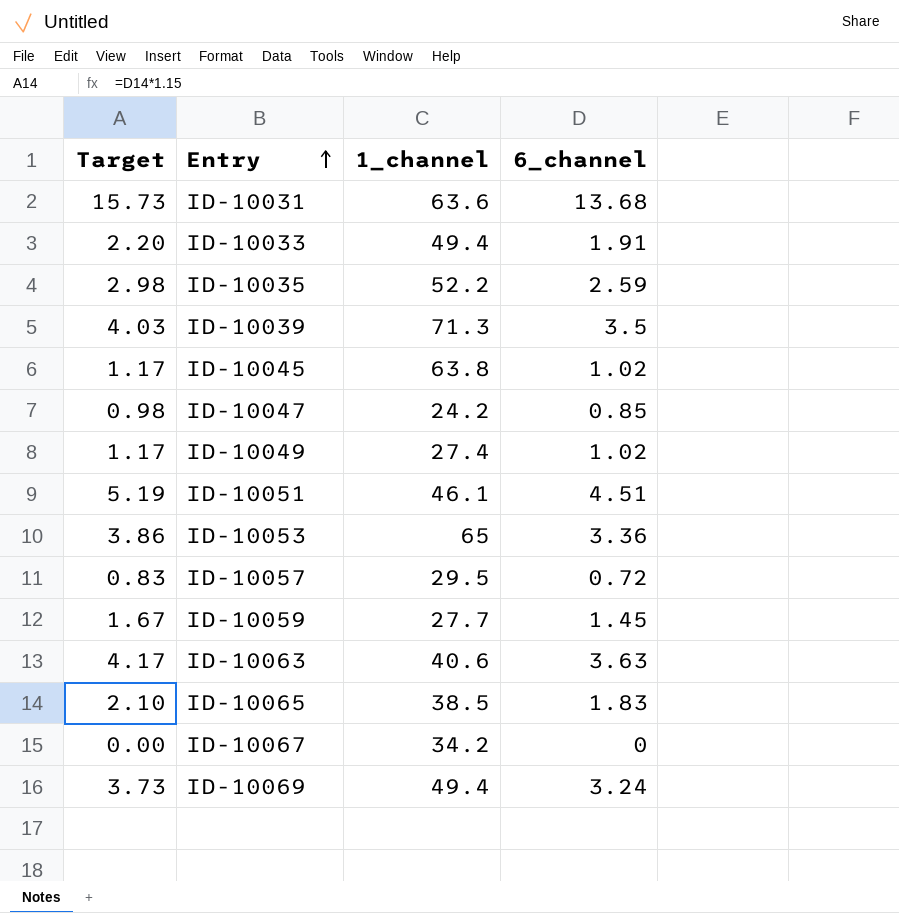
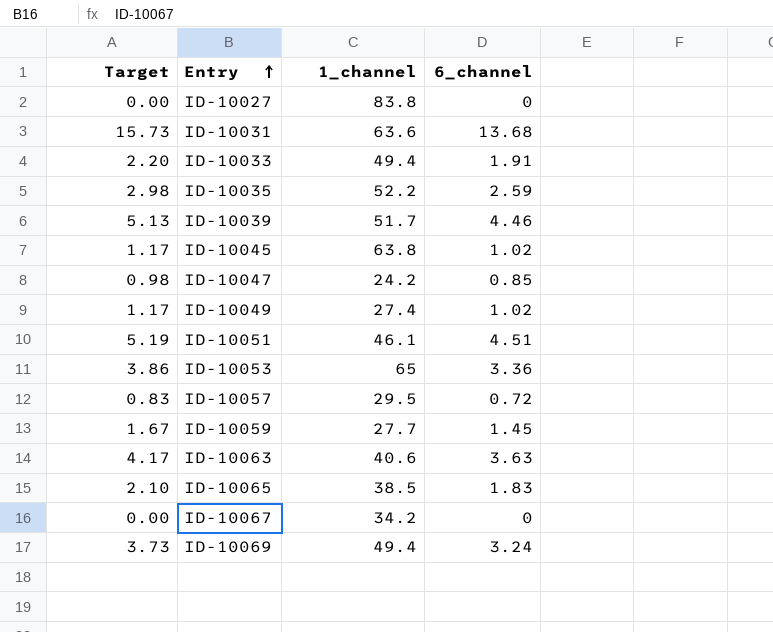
row ID-10027: none -> 0.00 | 83.8 | 0
ID-10039 | Target: 4.03 -> 5.13
ID-10039 | 1_channel: 71.3 -> 51.7
ID-10039 | 6_channel: 3.5 -> 4.46

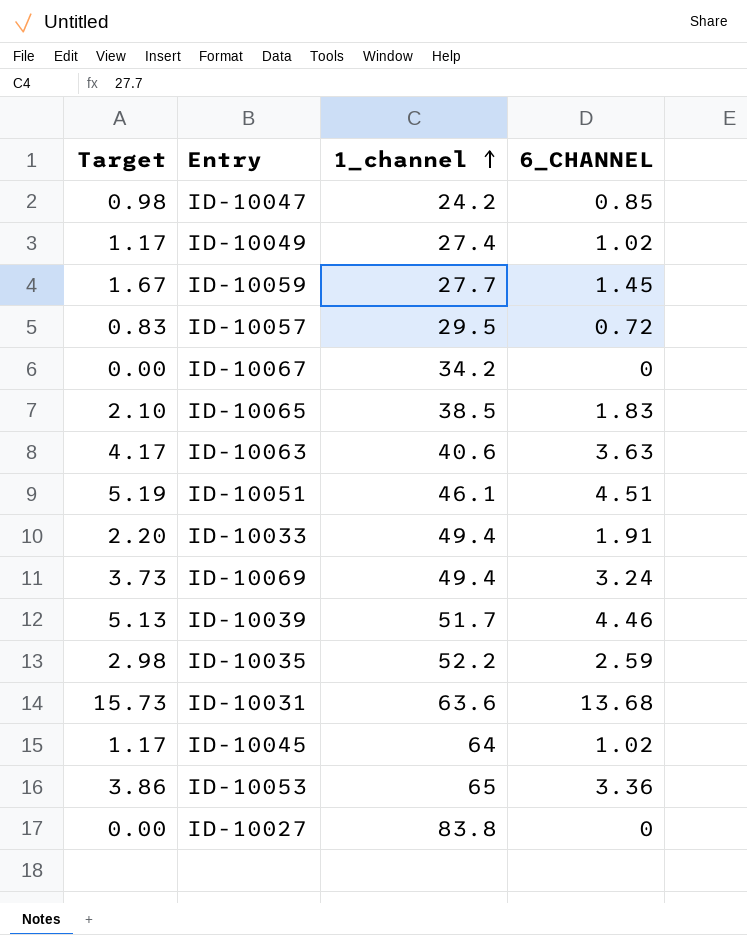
row order: Entry ascending -> 1_channel ascending
column name: 6_channel -> 6_CHANNEL
ID-10045 | 1_channel: 63.8 -> 64

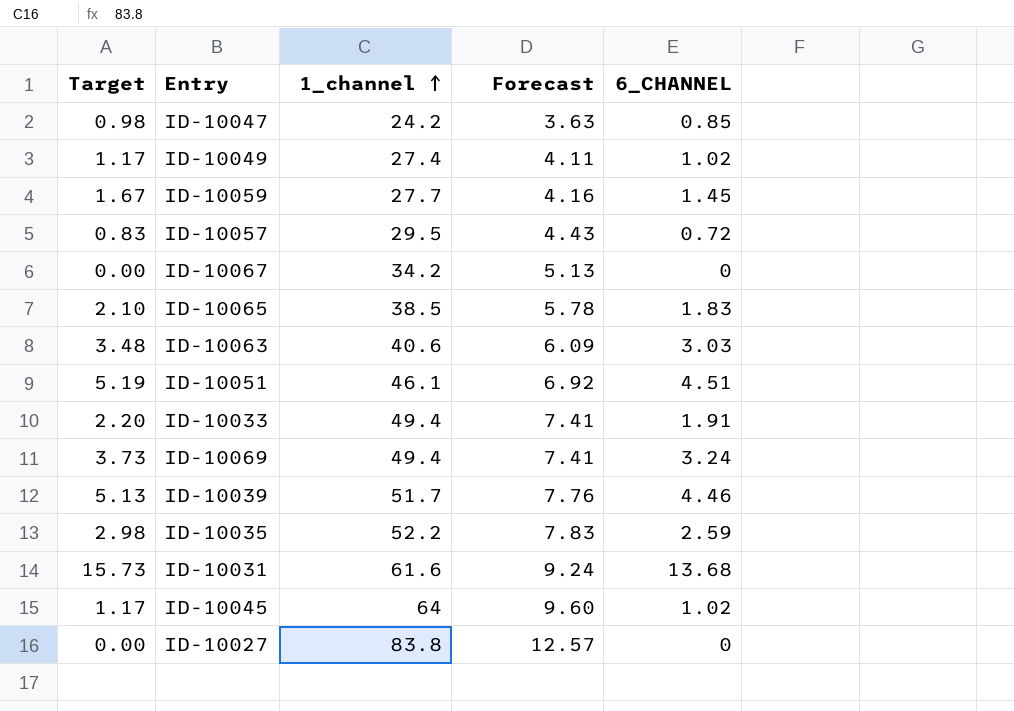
column Forecast | formula: none -> [1_channel] * 0.15
row ID-10053: 3.86 | 65 | 3.36 -> none
ID-10063 | Target: 4.17 -> 3.48
ID-10063 | 6_CHANNEL: 3.63 -> 3.03
ID-10031 | 1_channel: 63.6 -> 61.6

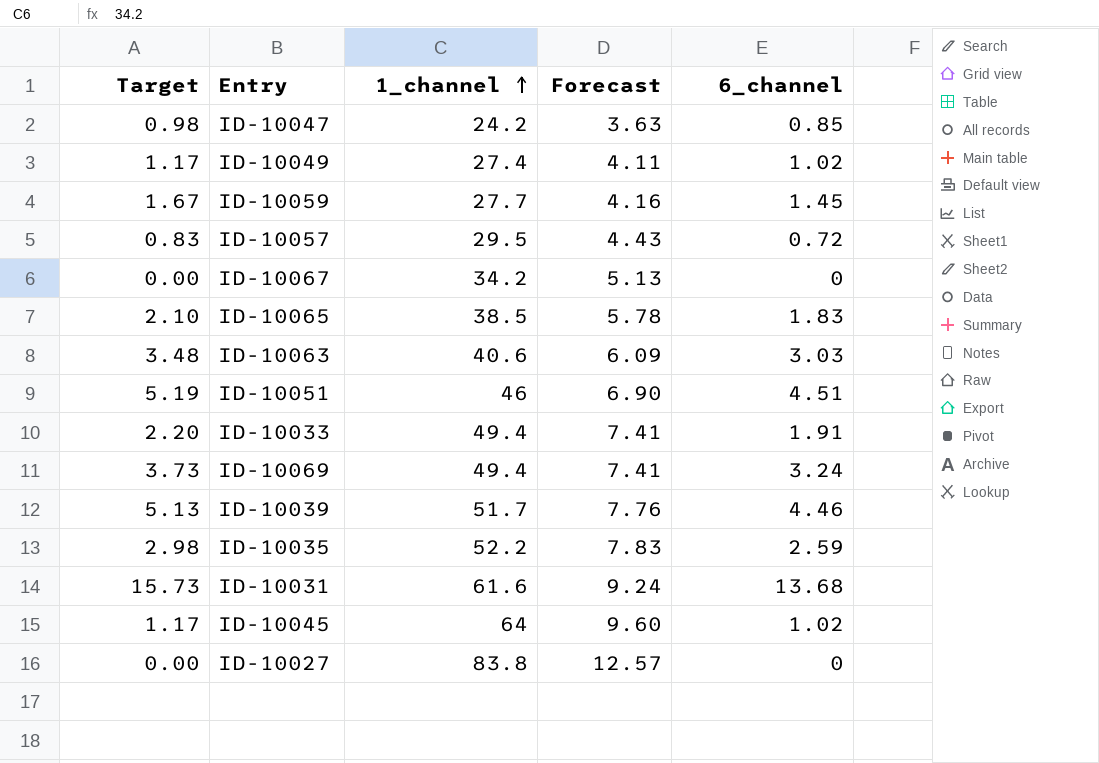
column name: 6_CHANNEL -> 6_channel
ID-10051 | 1_channel: 46.1 -> 46
ID-10051 | Forecast: 6.92 -> 6.90

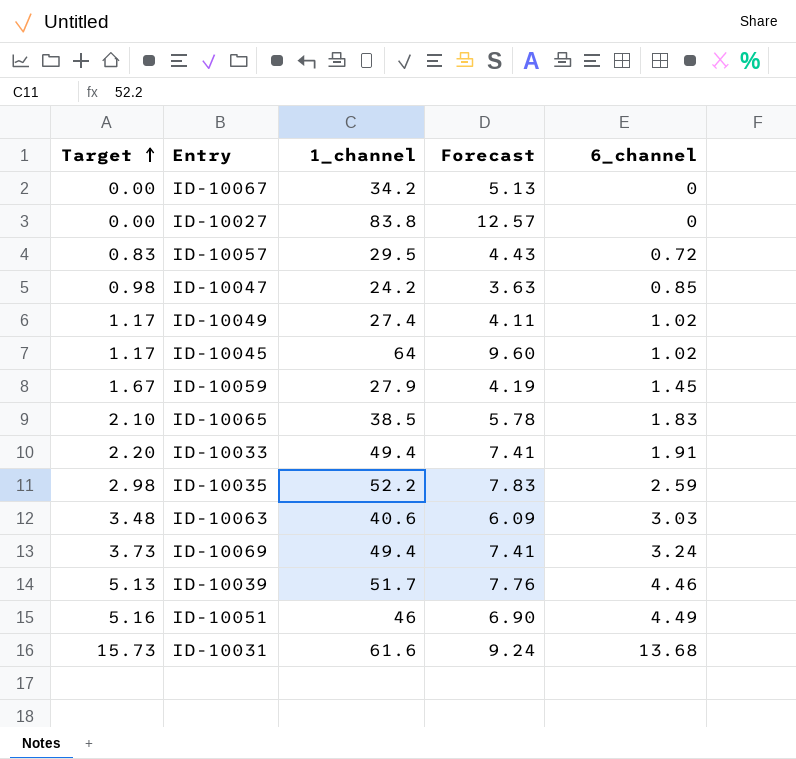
row order: 1_channel ascending -> Target ascending
ID-10059 | 1_channel: 27.7 -> 27.9
ID-10059 | Forecast: 4.16 -> 4.19
ID-10051 | Target: 5.19 -> 5.16
ID-10051 | 6_channel: 4.51 -> 4.49

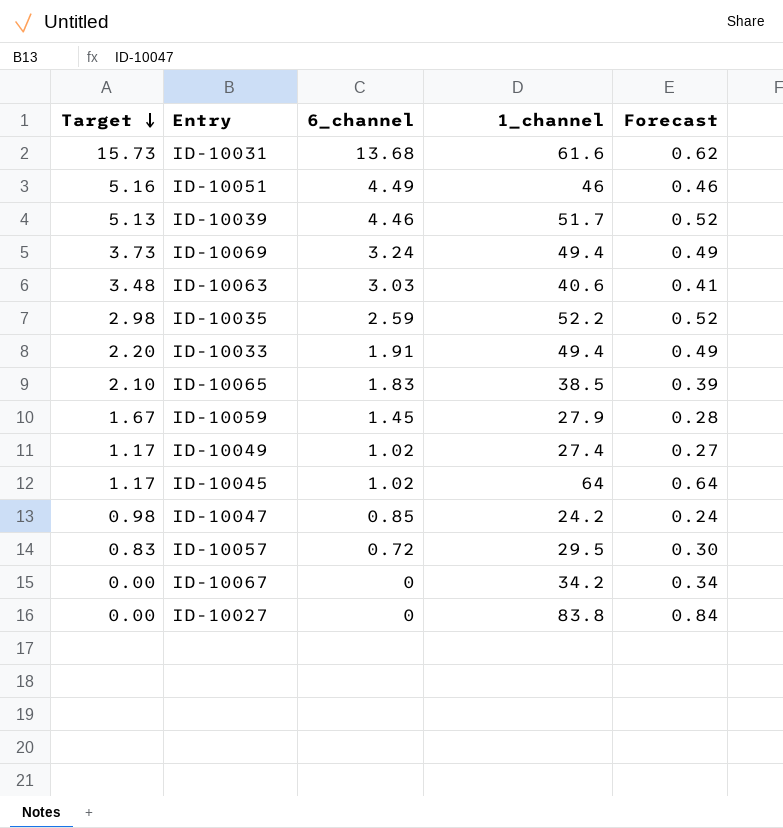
row order: Target ascending -> Target descending
column 6_channel | position: 5 -> 3
column Forecast | formula: [1_channel] * 0.15 -> [1_channel] * 0.01

